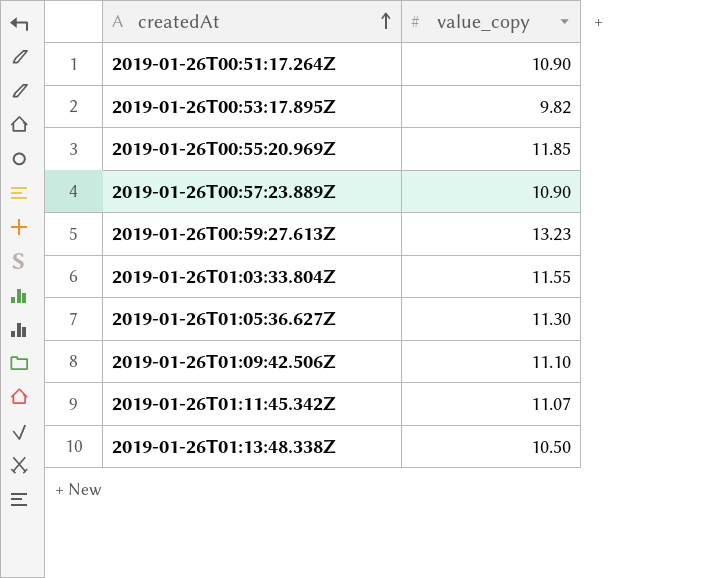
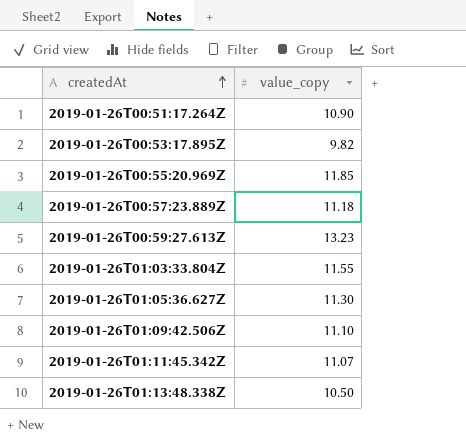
2019-01-26T00:57:23.889Z | value_copy: 10.90 -> 11.18

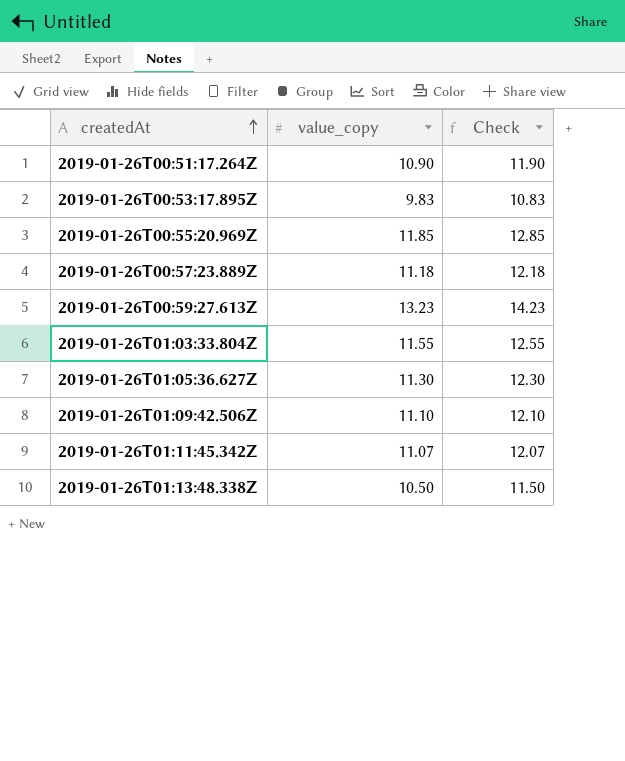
column Check | formula: none -> [value_copy] + 1
2019-01-26T00:53:17.895Z | value_copy: 9.82 -> 9.83

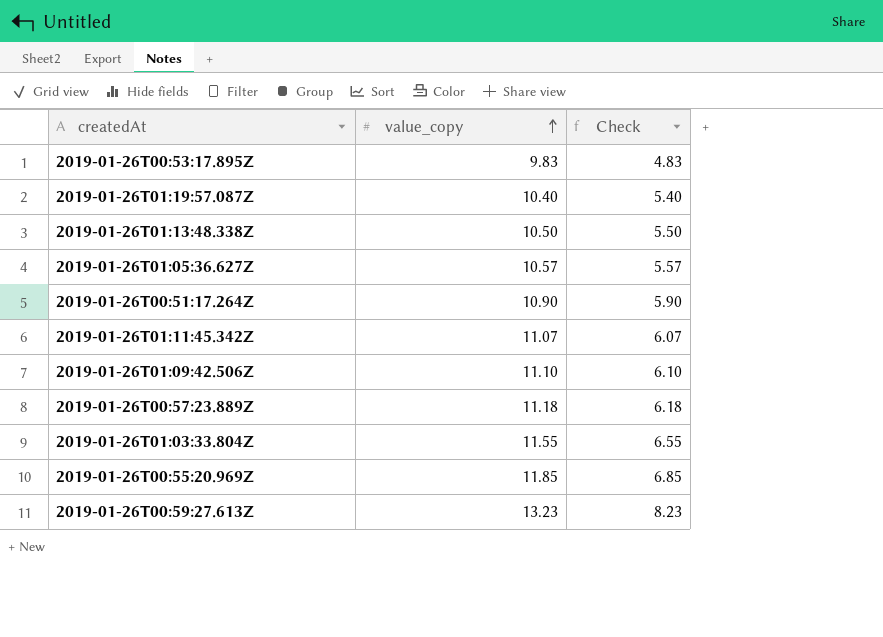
row order: createdAt ascending -> value_copy ascending
column Check | formula: [value_copy] + 1 -> [value_copy] - 5
row 2019-01-26T01:19:57.087Z: none -> 10.40 | 5.40
2019-01-26T01:05:36.627Z | value_copy: 11.30 -> 10.57

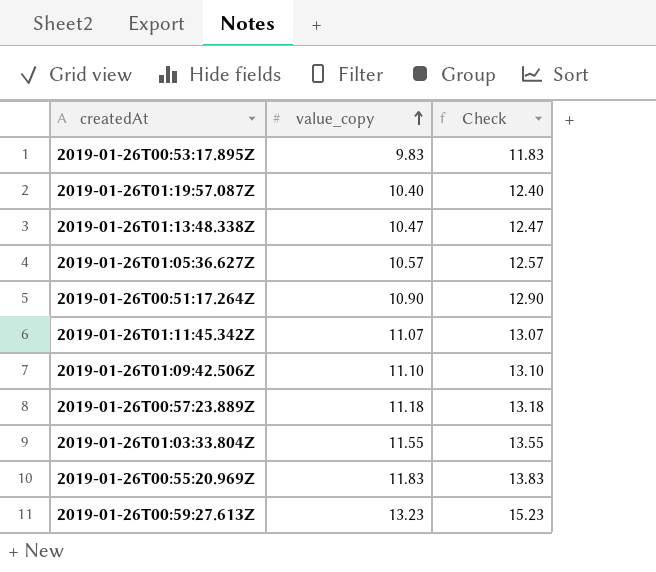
column Check | formula: [value_copy] - 5 -> [value_copy] + 2
2019-01-26T01:13:48.338Z | value_copy: 10.50 -> 10.47
2019-01-26T00:55:20.969Z | value_copy: 11.85 -> 11.83

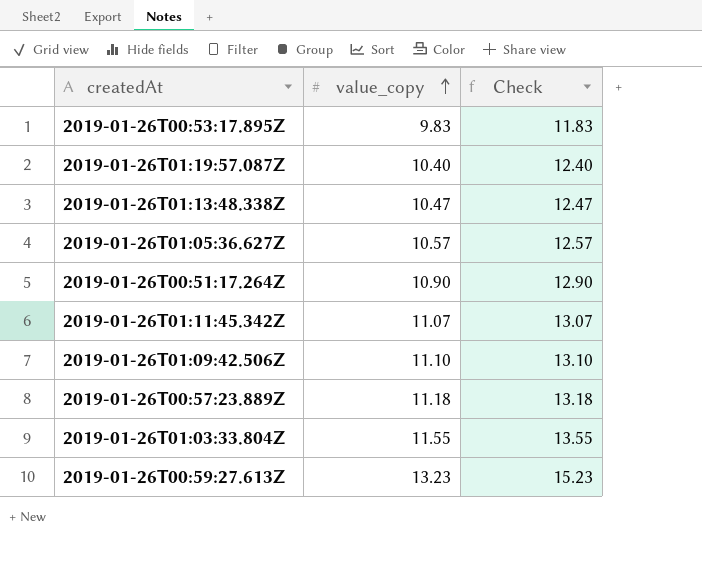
row 2019-01-26T00:55:20.969Z: 11.83 | 13.83 -> none

